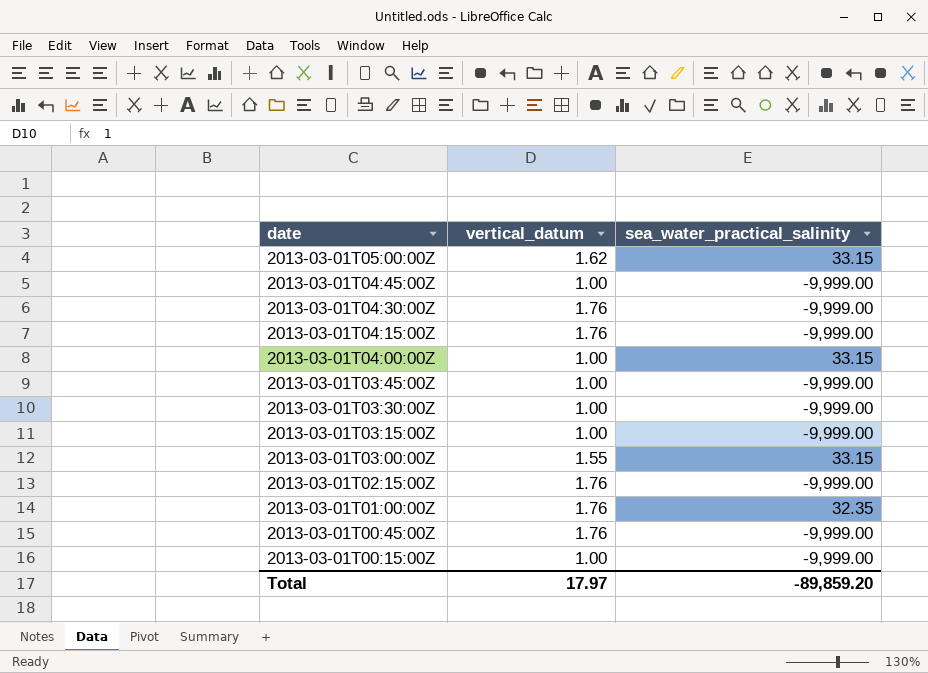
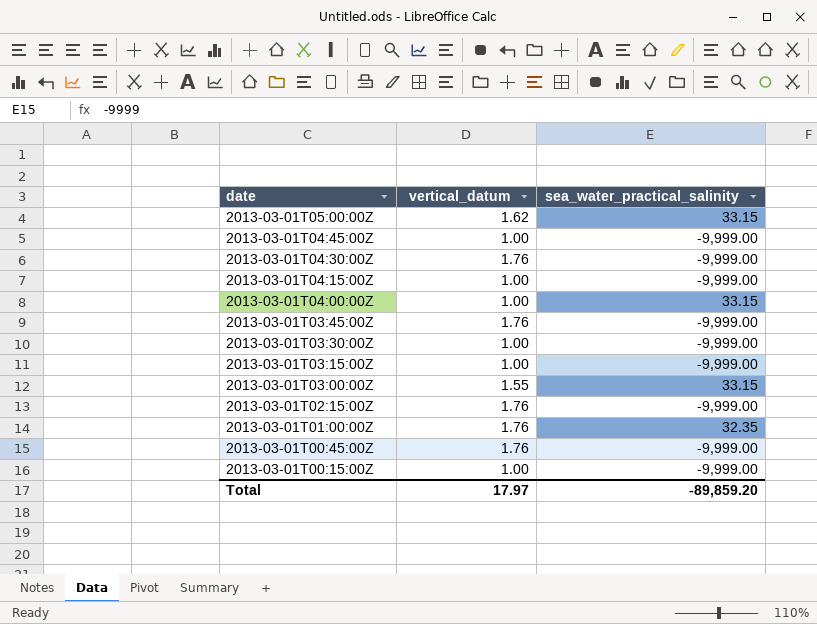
2013-03-01T04:15:00Z | vertical_datum: 1.76 -> 1.00
2013-03-01T03:45:00Z | vertical_datum: 1.00 -> 1.76

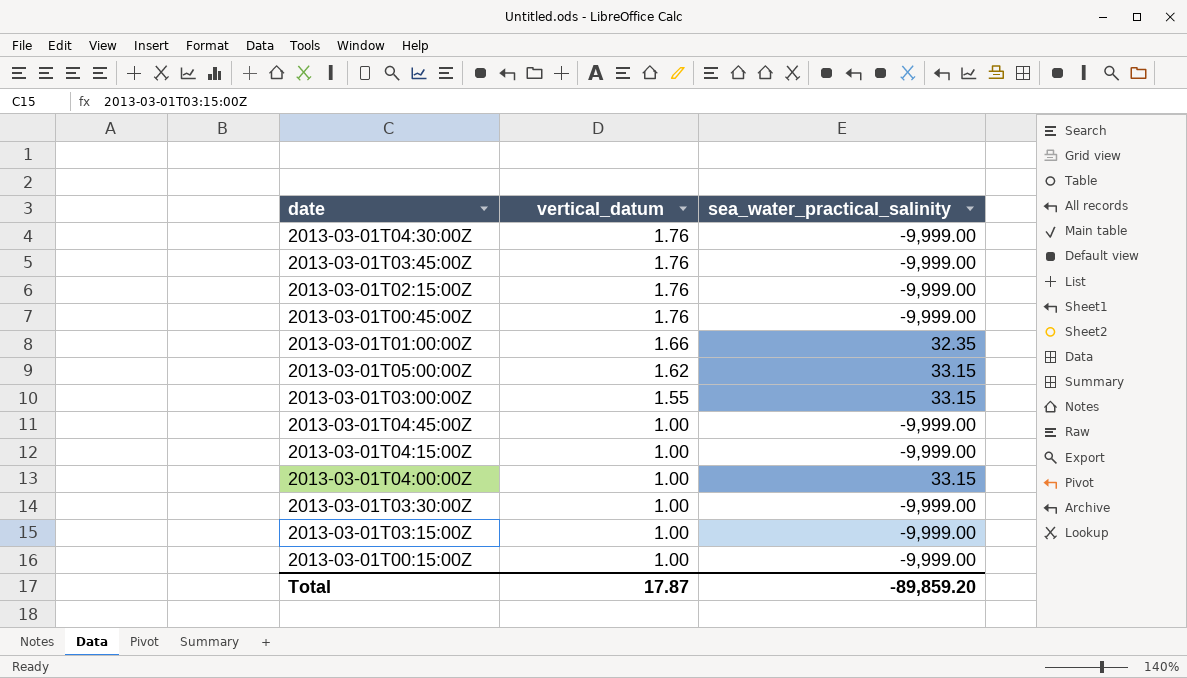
row order: date descending -> vertical_datum descending
2013-03-01T01:00:00Z | vertical_datum: 1.76 -> 1.66
Total | vertical_datum: 17.97 -> 17.87

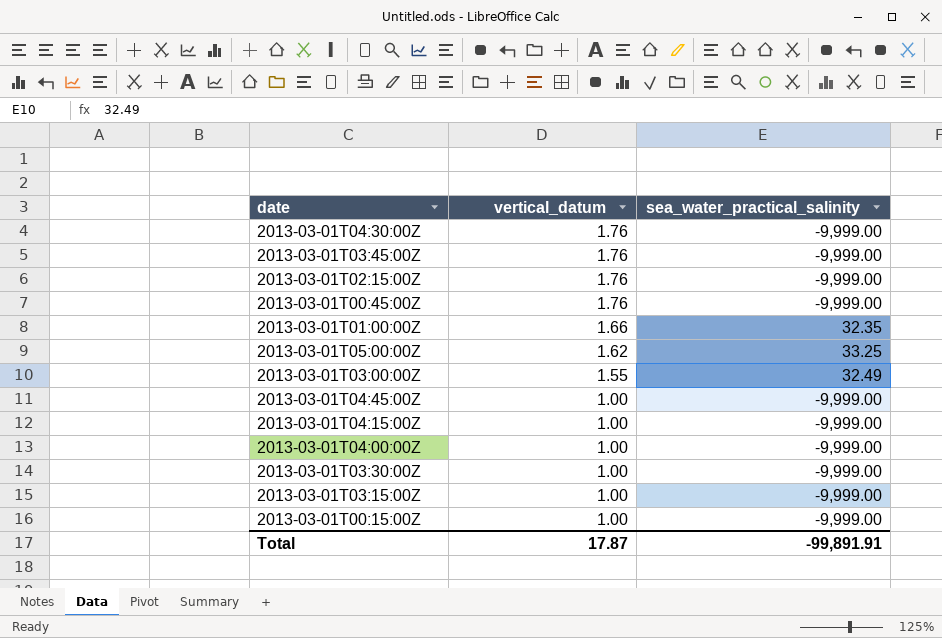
2013-03-01T05:00:00Z | sea_water_practical_salinity: 33.15 -> 33.25
2013-03-01T03:00:00Z | sea_water_practical_salinity: 33.15 -> 32.49
2013-03-01T04:00:00Z | sea_water_practical_salinity: 33.15 -> -9,999.00
Total | sea_water_practical_salinity: -89,859.20 -> -99,891.91

